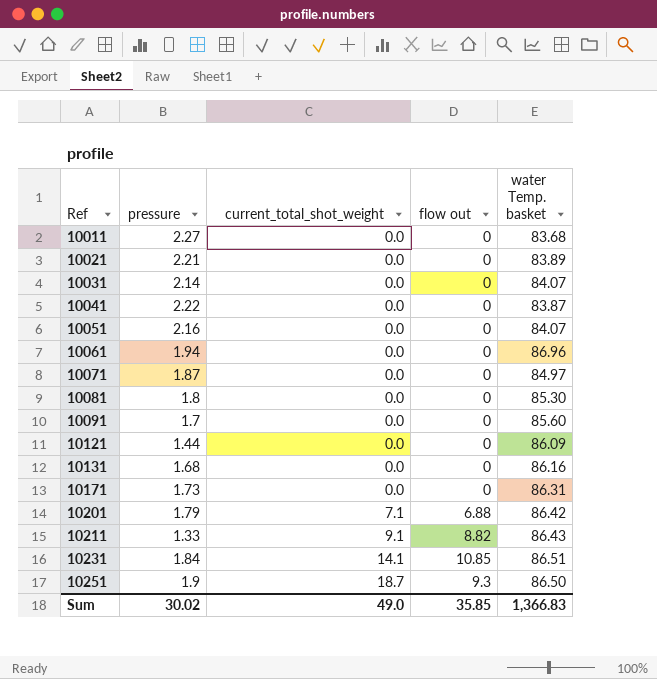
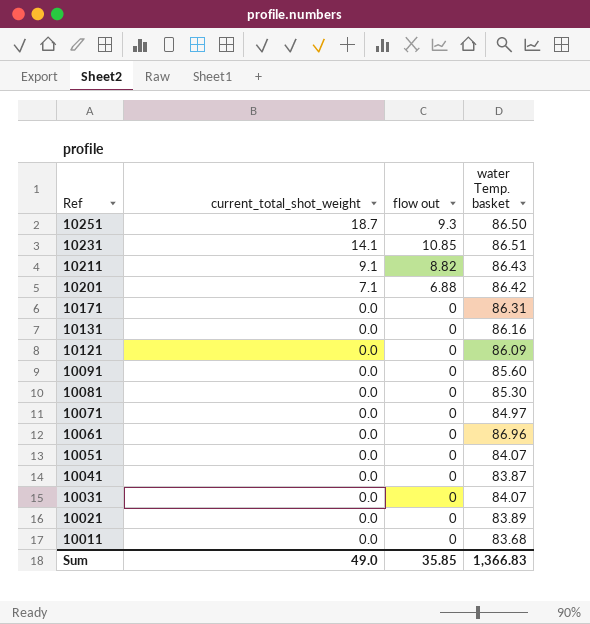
row order: Ref ascending -> Ref descending
column pressure | position: 2 -> none

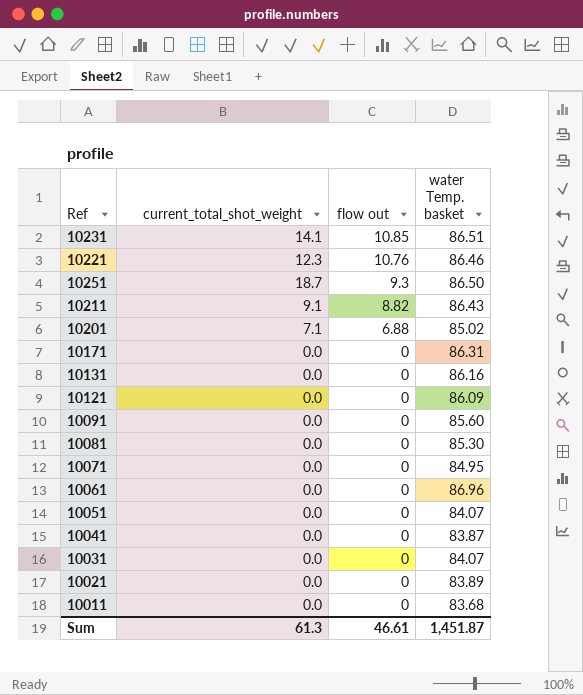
row order: Ref descending -> flow out descending
row 10221: none -> 12.3 | 10.76 | 86.46
10201 | water Temp. basket: 86.42 -> 85.02
10071 | water Temp. basket: 84.97 -> 84.95
Sum | current_total_shot_weight: 49.0 -> 61.3
Sum | flow out: 35.85 -> 46.61
Sum | water Temp. basket: 1,366.83 -> 1,451.87

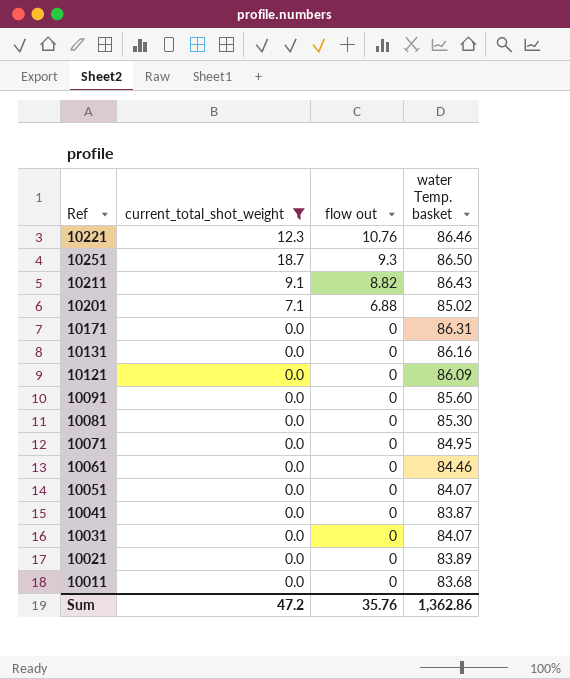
filter: none -> current_total_shot_weight != 14.1
10061 | water Temp. basket: 86.96 -> 84.46
Sum | current_total_shot_weight: 61.3 -> 47.2
Sum | flow out: 46.61 -> 35.76
Sum | water Temp. basket: 1,451.87 -> 1,362.86

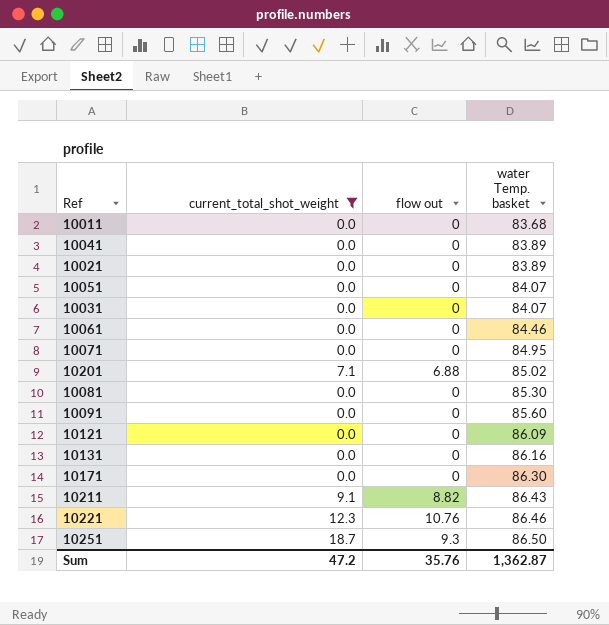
row order: flow out descending -> water Temp. basket ascending
10041 | water Temp. basket: 83.87 -> 83.89
10171 | water Temp. basket: 86.31 -> 86.30
Sum | water Temp. basket: 1,362.86 -> 1,362.87

